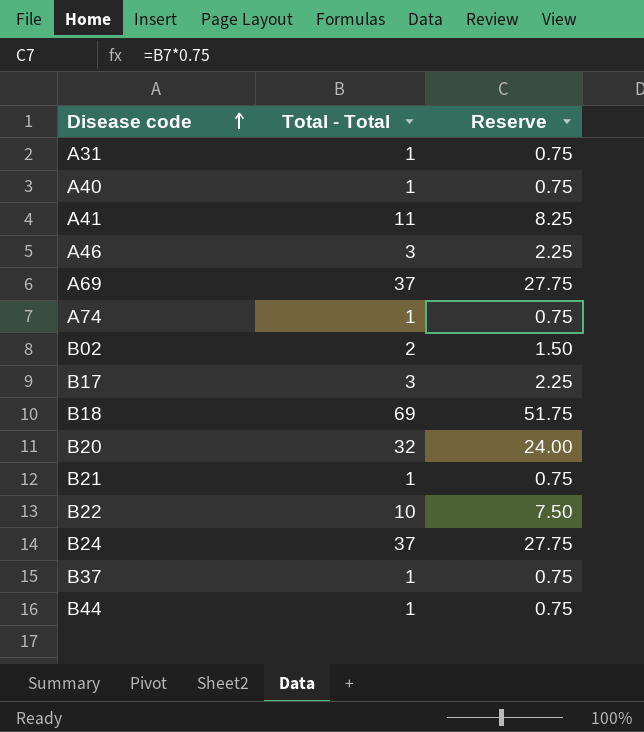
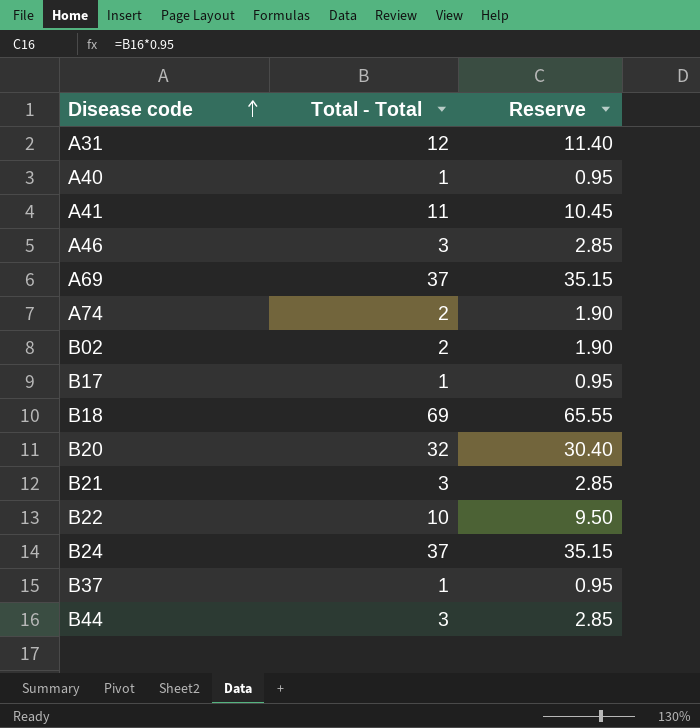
column Reserve | formula: [Total - Total] * 0.75 -> [Total - Total] * 0.95
A31 | Total - Total: 1 -> 12
A74 | Total - Total: 1 -> 2
B17 | Total - Total: 3 -> 1
B21 | Total - Total: 1 -> 3
B44 | Total - Total: 1 -> 3

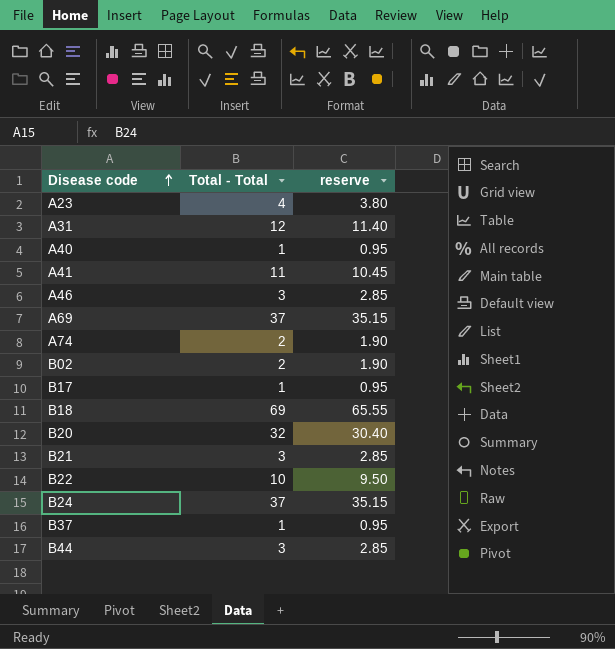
column name: Reserve -> reserve
row A23: none -> 4 | 3.80

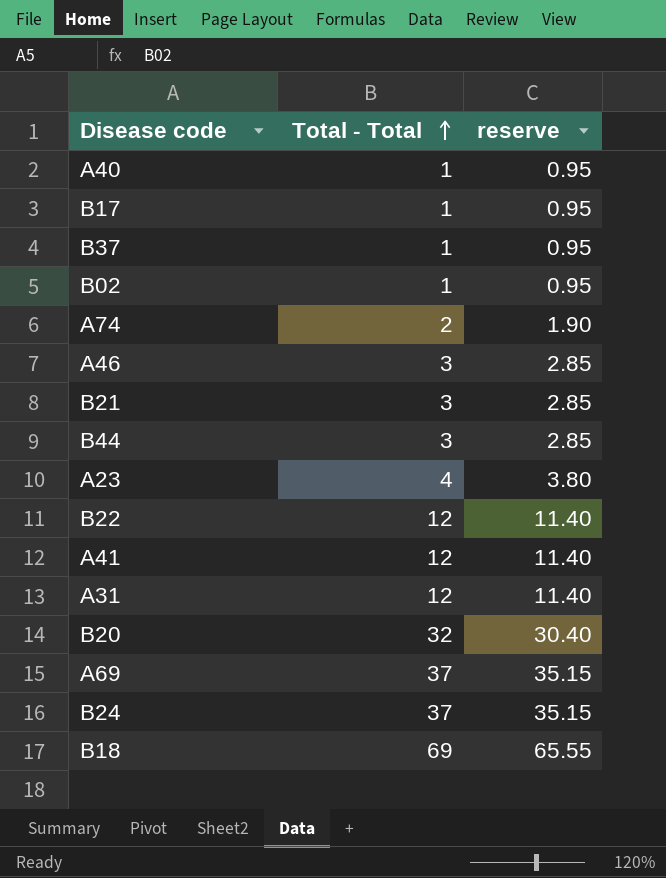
row order: Disease code ascending -> Total - Total ascending
B02 | Total - Total: 2 -> 1
B02 | reserve: 1.90 -> 0.95
B22 | Total - Total: 10 -> 12
B22 | reserve: 9.50 -> 11.40
A41 | Total - Total: 11 -> 12
A41 | reserve: 10.45 -> 11.40

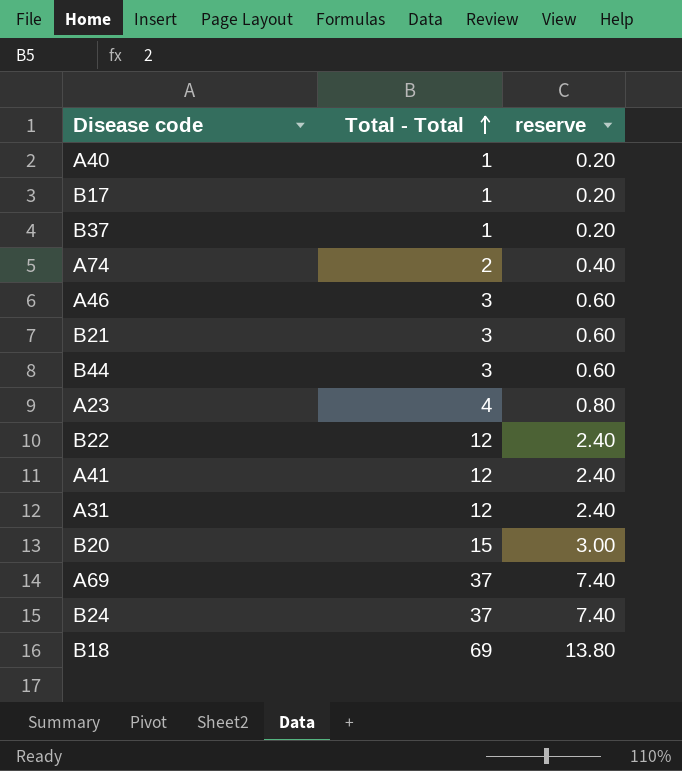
column reserve | formula: [Total - Total] * 0.95 -> [Total - Total] * 0.2
row B02: 1 | 0.95 -> none
B20 | Total - Total: 32 -> 15

